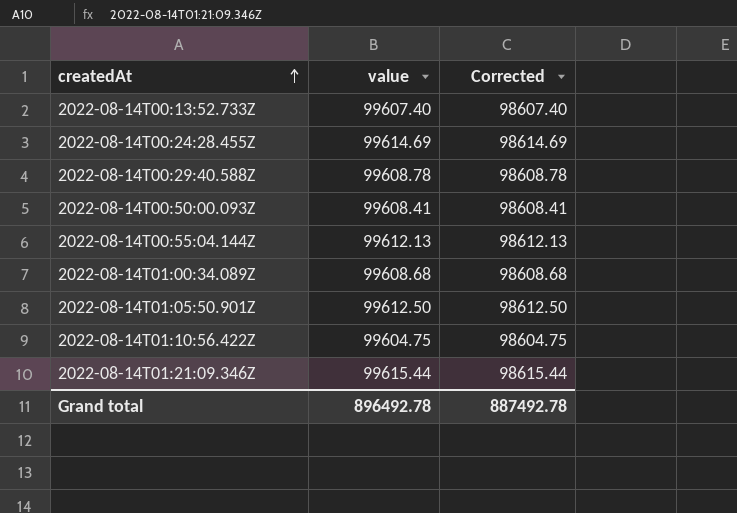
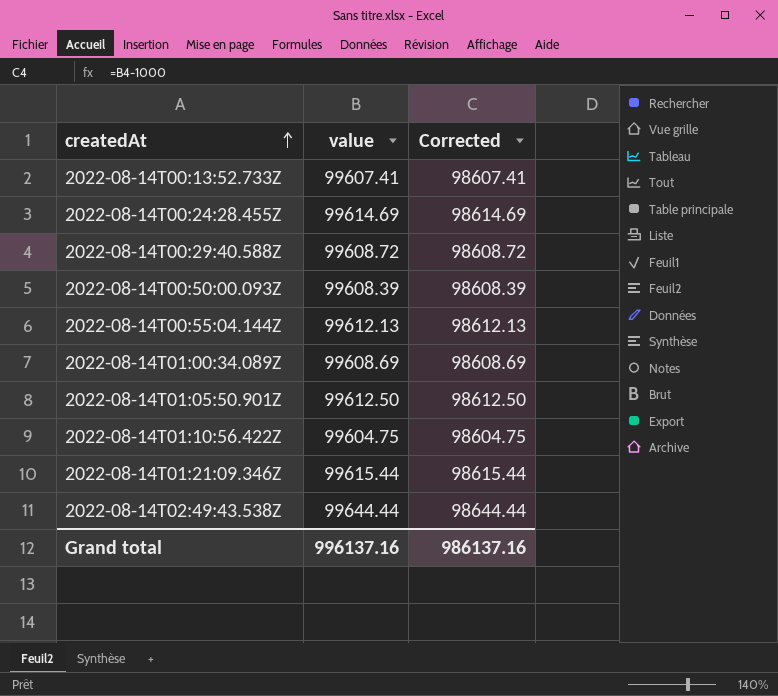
2022-08-14T00:13:52.733Z | value: 99607.40 -> 99607.41
2022-08-14T00:13:52.733Z | Corrected: 98607.40 -> 98607.41
2022-08-14T00:29:40.588Z | value: 99608.78 -> 99608.72
2022-08-14T00:29:40.588Z | Corrected: 98608.78 -> 98608.72
2022-08-14T00:50:00.093Z | value: 99608.41 -> 99608.39
2022-08-14T00:50:00.093Z | Corrected: 98608.41 -> 98608.39
2022-08-14T01:00:34.089Z | value: 99608.68 -> 99608.69
2022-08-14T01:00:34.089Z | Corrected: 98608.68 -> 98608.69
row 2022-08-14T02:49:43.538Z: none -> 99644.44 | 98644.44
Grand total | value: 896492.78 -> 996137.16
Grand total | Corrected: 887492.78 -> 986137.16

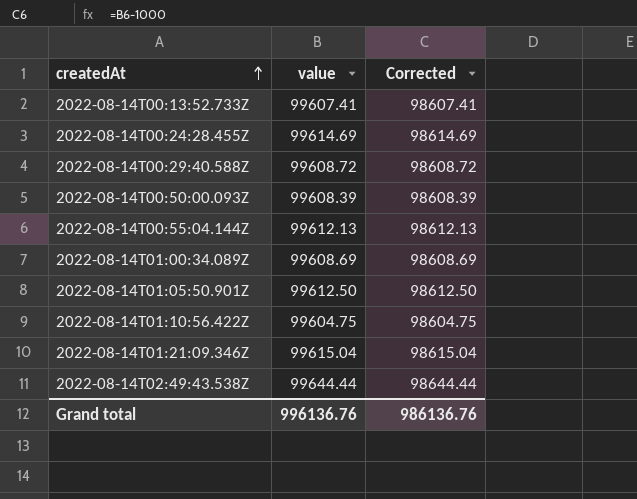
2022-08-14T01:21:09.346Z | value: 99615.44 -> 99615.04
2022-08-14T01:21:09.346Z | Corrected: 98615.44 -> 98615.04
Grand total | value: 996137.16 -> 996136.76
Grand total | Corrected: 986137.16 -> 986136.76

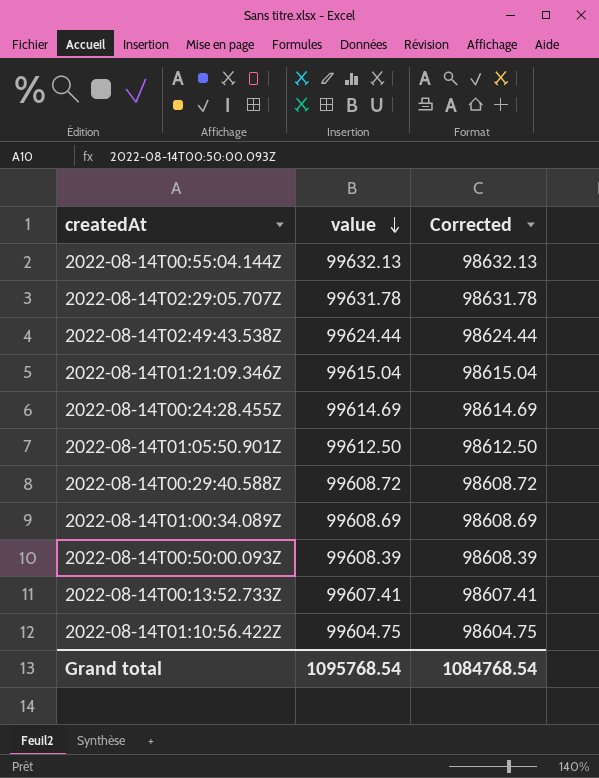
row order: createdAt ascending -> value descending
2022-08-14T00:55:04.144Z | value: 99612.13 -> 99632.13
2022-08-14T00:55:04.144Z | Corrected: 98612.13 -> 98632.13
row 2022-08-14T02:29:05.707Z: none -> 99631.78 | 98631.78
2022-08-14T02:49:43.538Z | value: 99644.44 -> 99624.44
2022-08-14T02:49:43.538Z | Corrected: 98644.44 -> 98624.44
Grand total | value: 996136.76 -> 1095768.54
Grand total | Corrected: 986136.76 -> 1084768.54

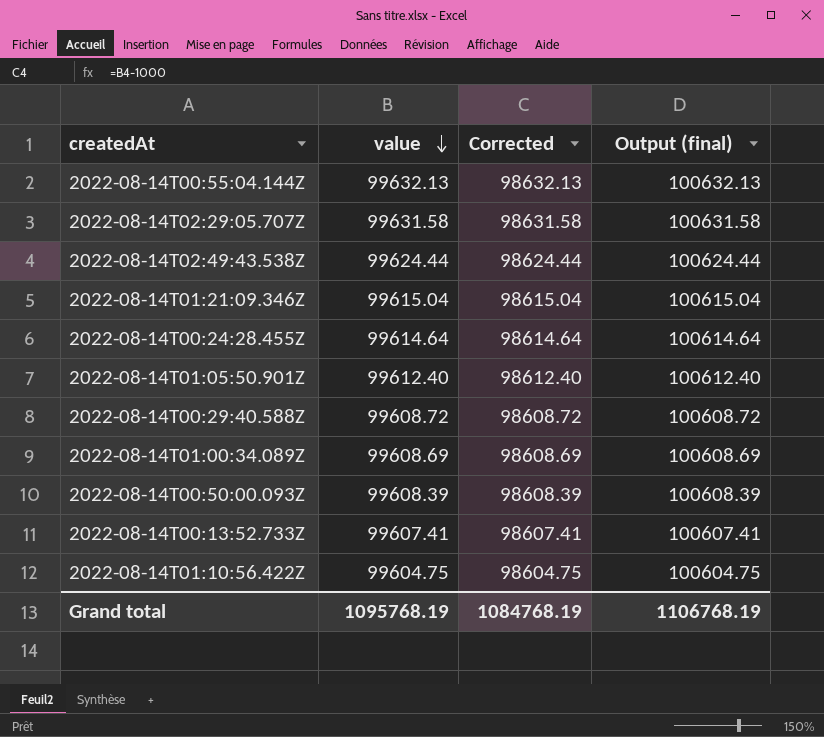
column Output (final) | formula: none -> [value] + 1000
2022-08-14T02:29:05.707Z | value: 99631.78 -> 99631.58
2022-08-14T02:29:05.707Z | Corrected: 98631.78 -> 98631.58
2022-08-14T00:24:28.455Z | value: 99614.69 -> 99614.64
2022-08-14T00:24:28.455Z | Corrected: 98614.69 -> 98614.64
2022-08-14T01:05:50.901Z | value: 99612.50 -> 99612.40
2022-08-14T01:05:50.901Z | Corrected: 98612.50 -> 98612.40
Grand total | value: 1095768.54 -> 1095768.19
Grand total | Corrected: 1084768.54 -> 1084768.19

